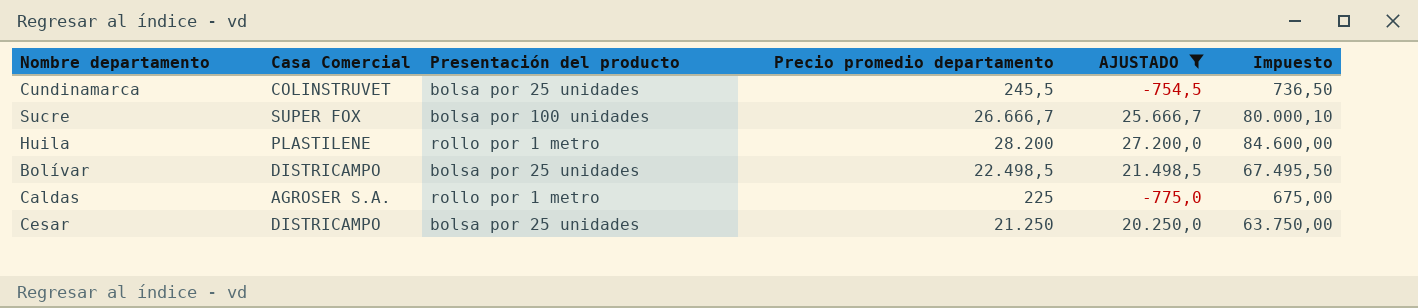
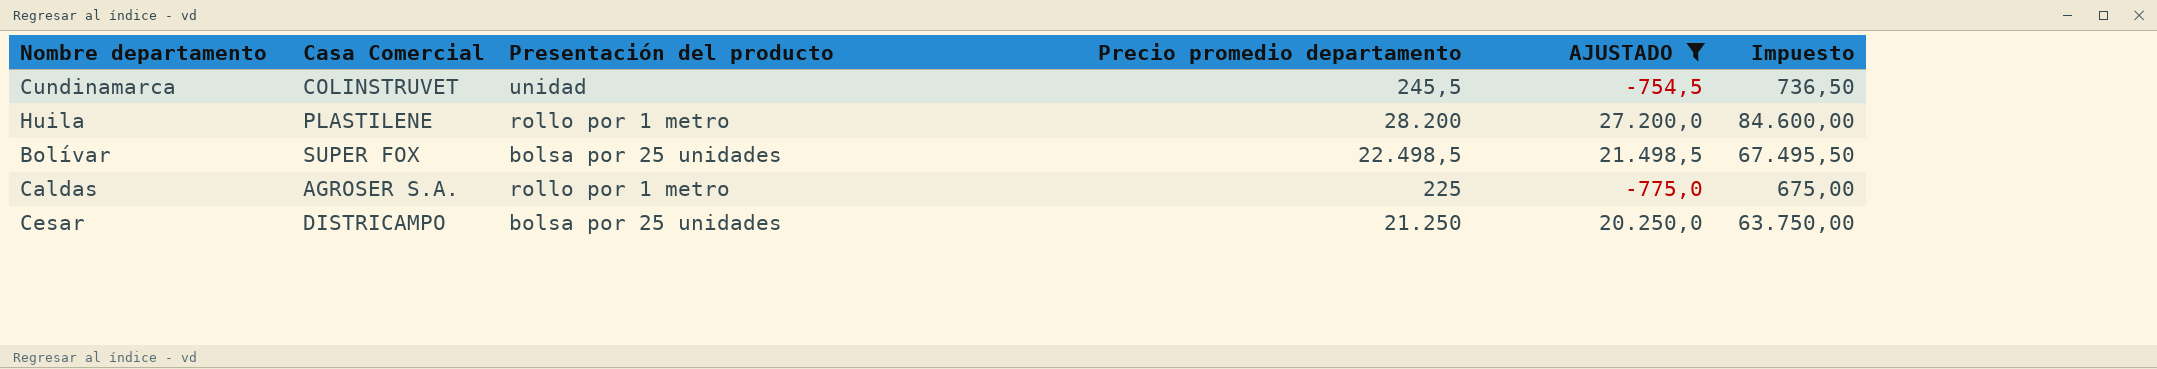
row Sucre: SUPER FOX | bolsa por 100 unidades | 26.666,7 | 25.666,7 | 80.000,10 -> none
Cundinamarca | Presentación del producto: bolsa por 25 unidades -> unidad
Bolívar | Casa Comercial: DISTRICAMPO -> SUPER FOX

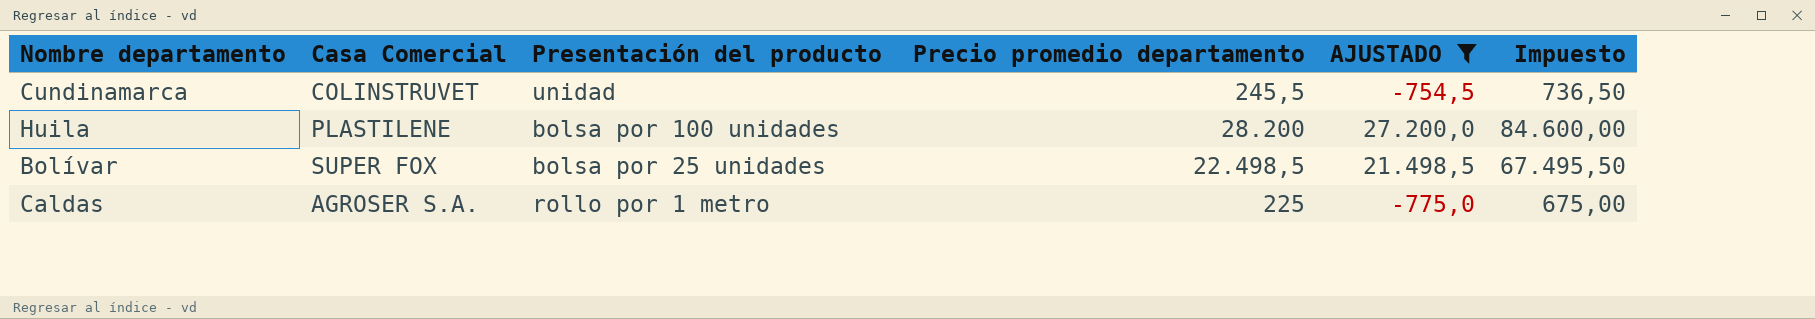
row Cesar: DISTRICAMPO | bolsa por 25 unidades | 21.250 | 20.250,0 | 63.750,00 -> none
Huila | Presentación del producto: rollo por 1 metro -> bolsa por 100 unidades

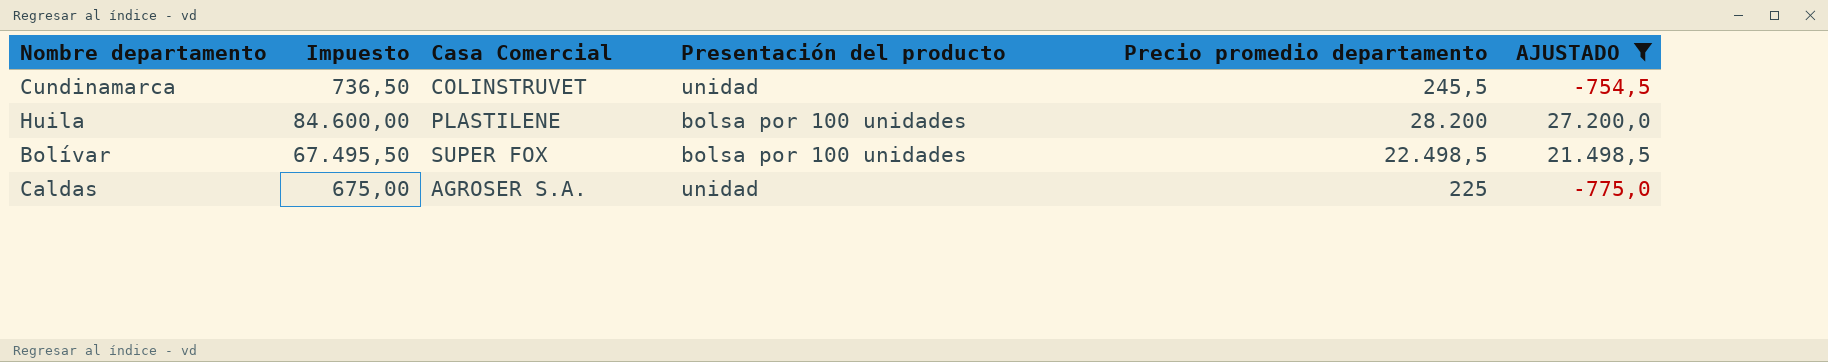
column Impuesto | position: 6 -> 2
Bolívar | Presentación del producto: bolsa por 25 unidades -> bolsa por 100 unidades
Caldas | Presentación del producto: rollo por 1 metro -> unidad

